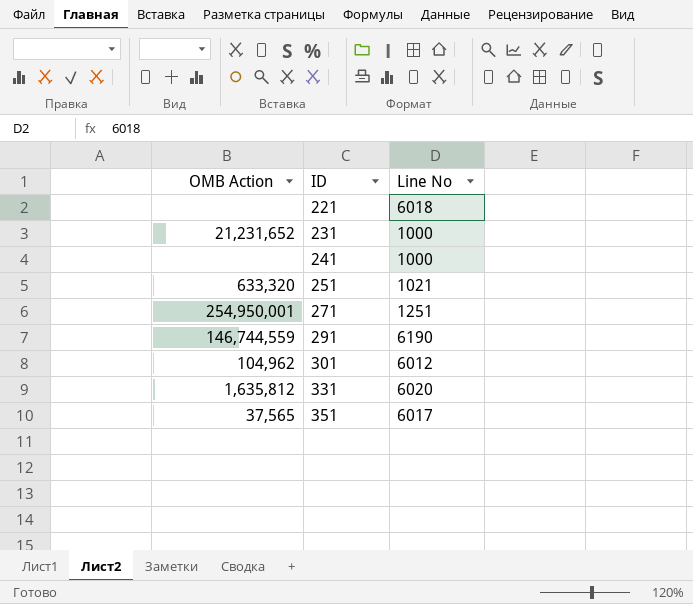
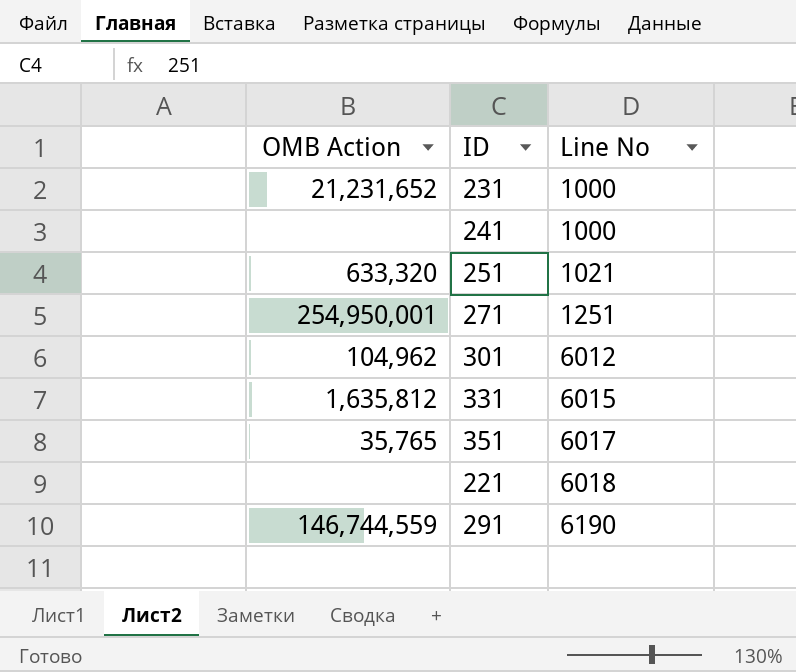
row order: ID ascending -> Line No ascending
331 | Line No: 6020 -> 6015
351 | OMB Action: 37,565 -> 35,765

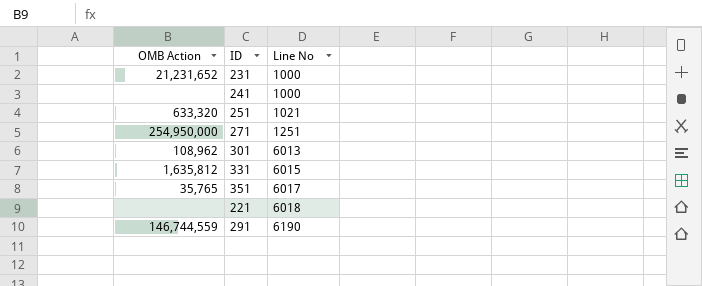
271 | OMB Action: 254,950,001 -> 254,950,000
301 | OMB Action: 104,962 -> 108,962
301 | Line No: 6012 -> 6013

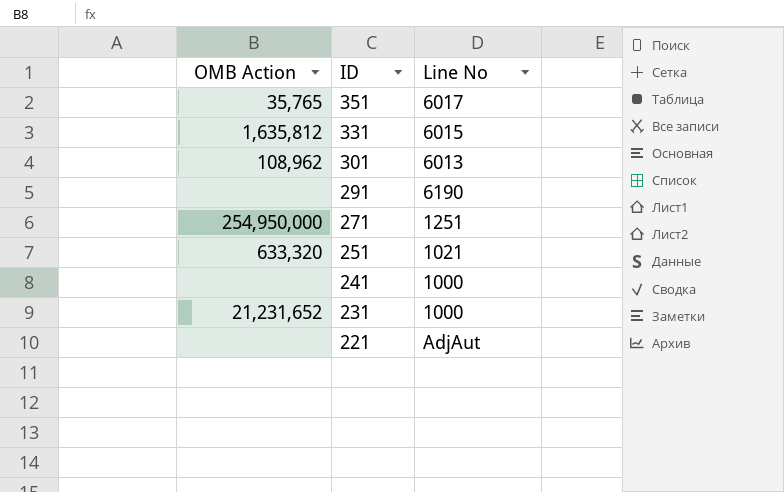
row order: Line No ascending -> ID descending
291 | OMB Action: 146,744,559 -> none
221 | Line No: 6018 -> AdjAut

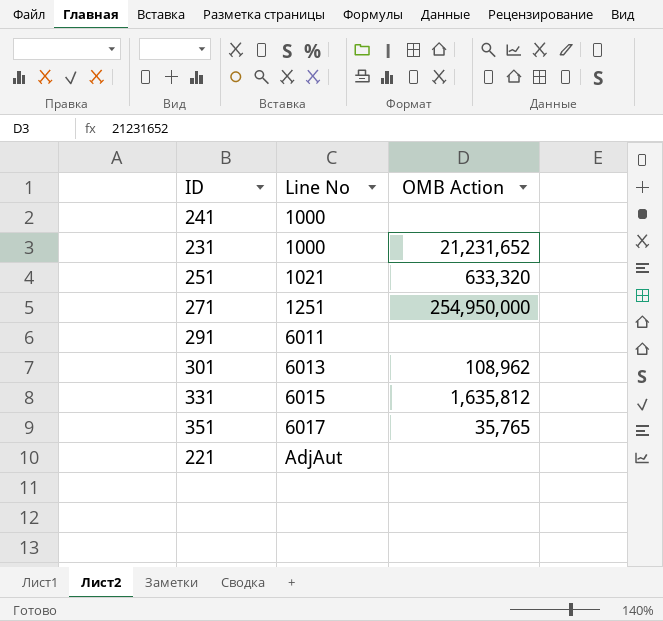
row order: ID descending -> Line No ascending
column OMB Action | position: 1 -> 3
291 | Line No: 6190 -> 6011

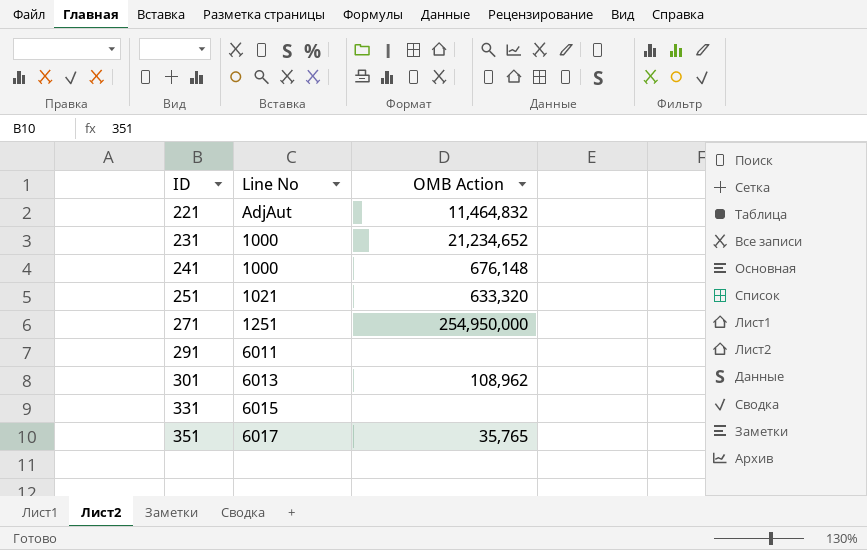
row order: Line No ascending -> ID ascending
221 | OMB Action: none -> 11,464,832
231 | OMB Action: 21,231,652 -> 21,234,652
241 | OMB Action: none -> 676,148
331 | OMB Action: 1,635,812 -> none

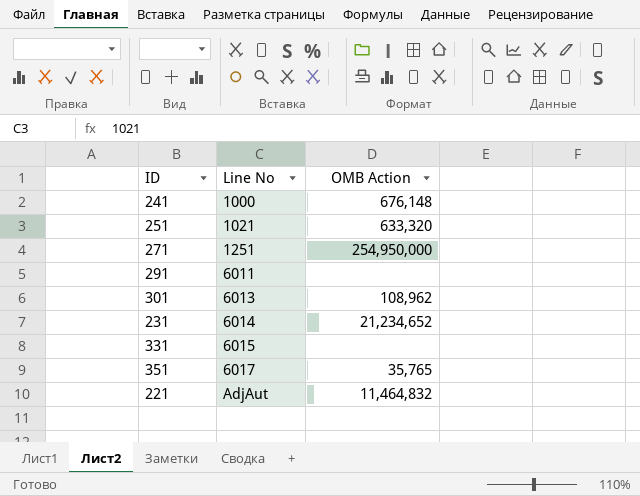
row order: ID ascending -> Line No ascending
231 | Line No: 1000 -> 6014

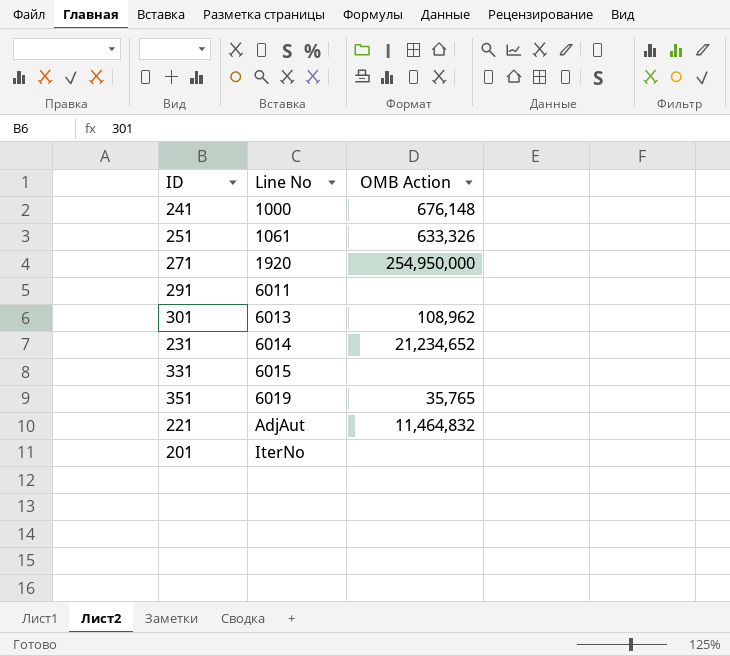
251 | Line No: 1021 -> 1061
251 | OMB Action: 633,320 -> 633,326
271 | Line No: 1251 -> 1920
351 | Line No: 6017 -> 6019
row 201: none -> IterNo | none

